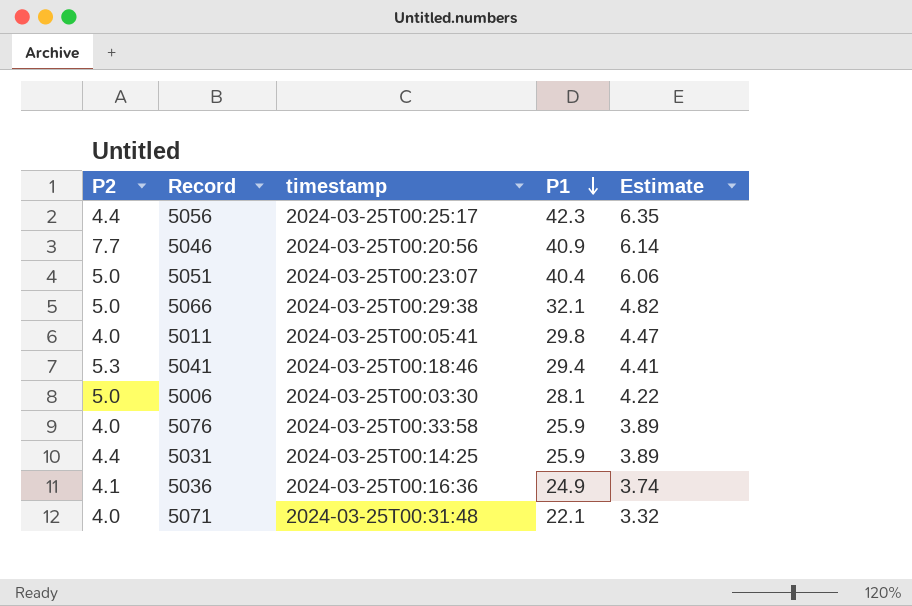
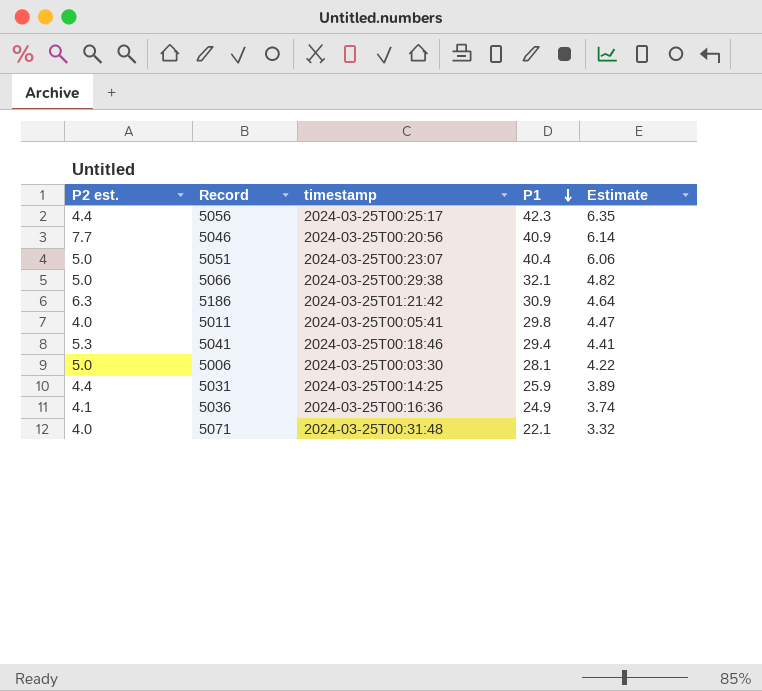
column name: P2 -> P2 est.
row 5076: 4.0 | 2024-03-25T00:33:58 | 25.9 | 3.89 -> none
row 5186: none -> 6.3 | 2024-03-25T01:21:42 | 30.9 | 4.64

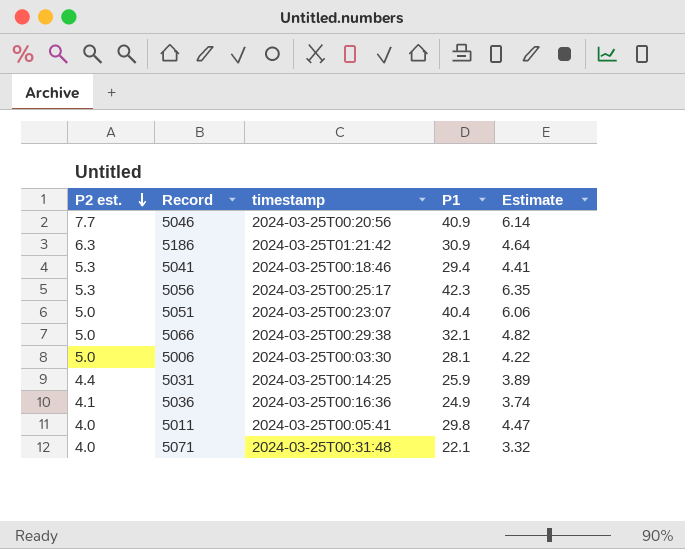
row order: P1 descending -> P2 est. descending
5056 | P2 est.: 4.4 -> 5.3

